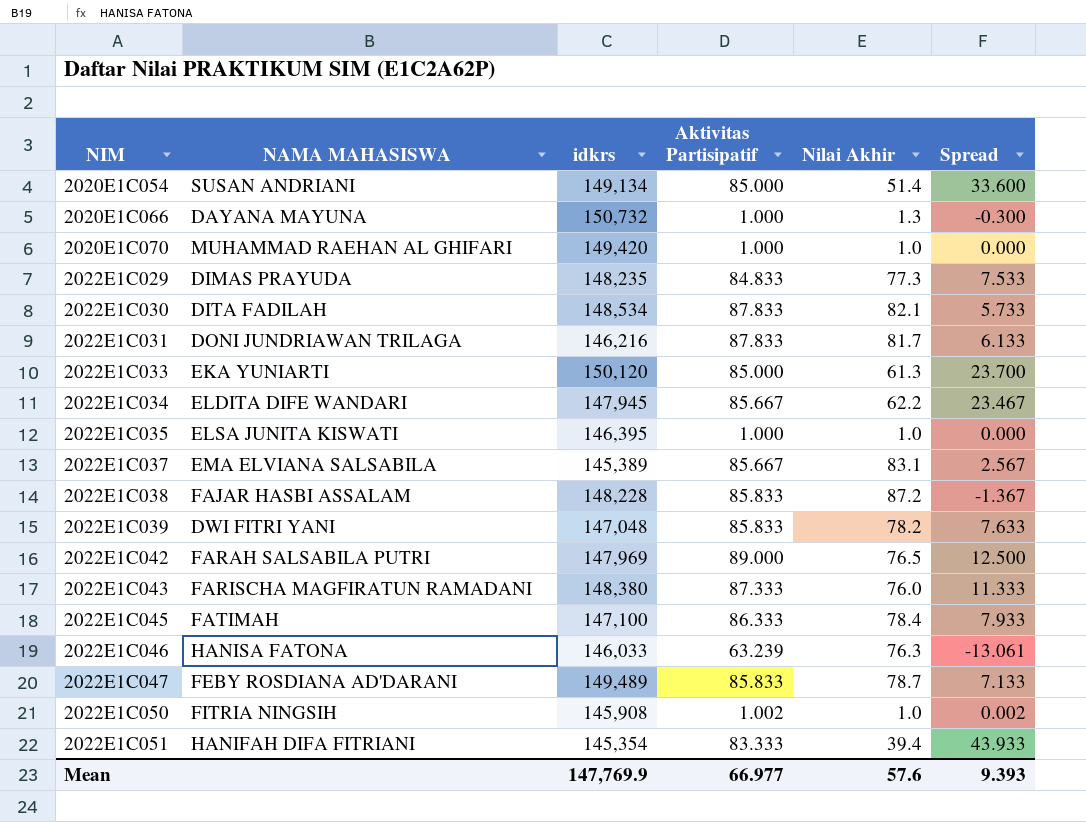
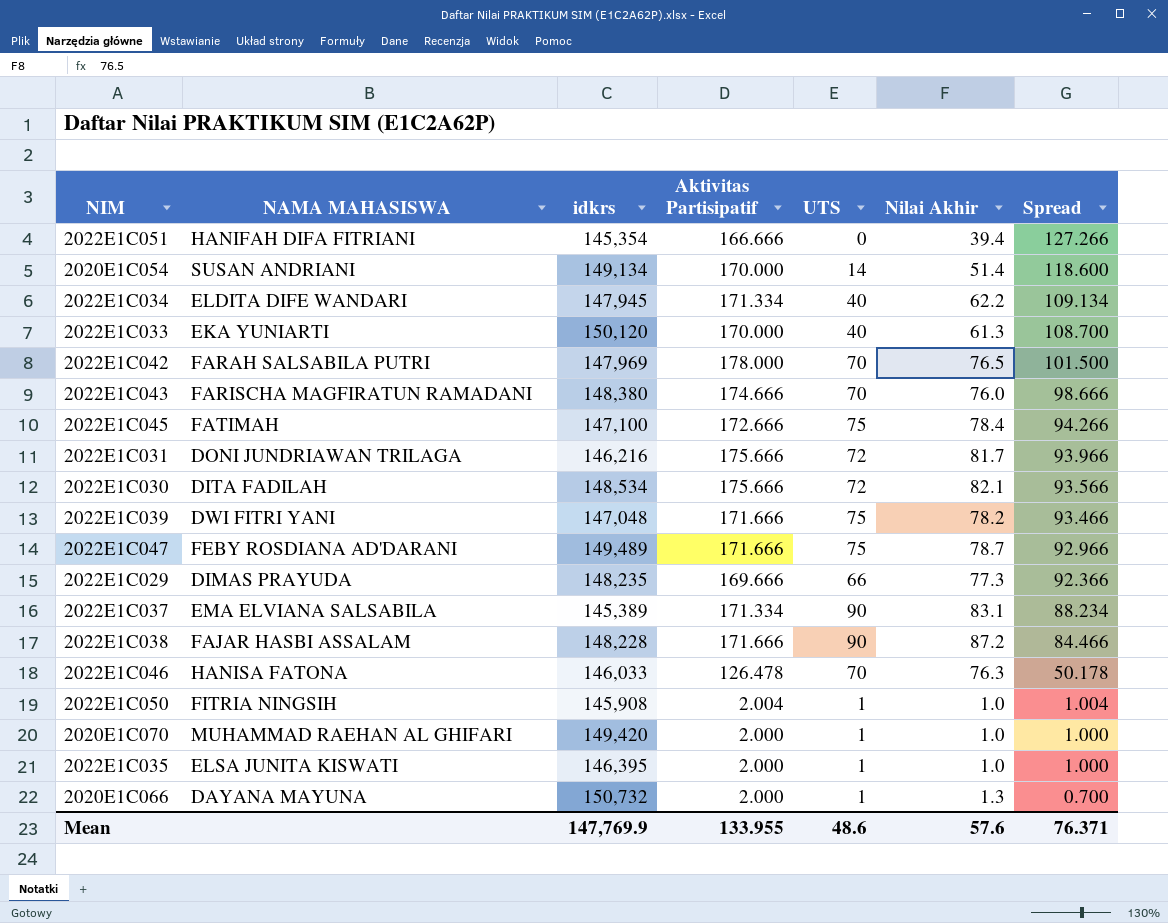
row order: NIM ascending -> Spread descending
column UTS | position: none -> 5
2022E1C051 | Aktivitas Partisipatif: 83.333 -> 166.666
2022E1C051 | Spread: 43.933 -> 127.266
2020E1C054 | Aktivitas Partisipatif: 85.000 -> 170.000
2020E1C054 | Spread: 33.600 -> 118.600
2022E1C034 | Aktivitas Partisipatif: 85.667 -> 171.334
2022E1C034 | Spread: 23.467 -> 109.134
2022E1C033 | Aktivitas Partisipatif: 85.000 -> 170.000
2022E1C033 | Spread: 23.700 -> 108.700
2022E1C042 | Aktivitas Partisipatif: 89.000 -> 178.000
2022E1C042 | Spread: 12.500 -> 101.500
2022E1C043 | Aktivitas Partisipatif: 87.333 -> 174.666
2022E1C043 | Spread: 11.333 -> 98.666
2022E1C045 | Aktivitas Partisipatif: 86.333 -> 172.666
2022E1C045 | Spread: 7.933 -> 94.266
2022E1C031 | Aktivitas Partisipatif: 87.833 -> 175.666
2022E1C031 | Spread: 6.133 -> 93.966
2022E1C030 | Aktivitas Partisipatif: 87.833 -> 175.666
2022E1C030 | Spread: 5.733 -> 93.566
2022E1C039 | Aktivitas Partisipatif: 85.833 -> 171.666
2022E1C039 | Spread: 7.633 -> 93.466
2022E1C047 | Aktivitas Partisipatif: 85.833 -> 171.666
2022E1C047 | Spread: 7.133 -> 92.966
2022E1C029 | Aktivitas Partisipatif: 84.833 -> 169.666
2022E1C029 | Spread: 7.533 -> 92.366
2022E1C037 | Aktivitas Partisipatif: 85.667 -> 171.334
2022E1C037 | Spread: 2.567 -> 88.234
2022E1C038 | Aktivitas Partisipatif: 85.833 -> 171.666
2022E1C038 | Spread: -1.367 -> 84.466
2022E1C046 | Aktivitas Partisipatif: 63.239 -> 126.478
2022E1C046 | Spread: -13.061 -> 50.178
2022E1C050 | Aktivitas Partisipatif: 1.002 -> 2.004
2022E1C050 | Spread: 0.002 -> 1.004
2020E1C070 | Aktivitas Partisipatif: 1.000 -> 2.000
2020E1C070 | Spread: 0.000 -> 1.000
2022E1C035 | Aktivitas Partisipatif: 1.000 -> 2.000
2022E1C035 | Spread: 0.000 -> 1.000
2020E1C066 | Aktivitas Partisipatif: 1.000 -> 2.000
2020E1C066 | Spread: -0.300 -> 0.700
Mean | Aktivitas Partisipatif: 66.977 -> 133.955
Mean | Spread: 9.393 -> 76.371

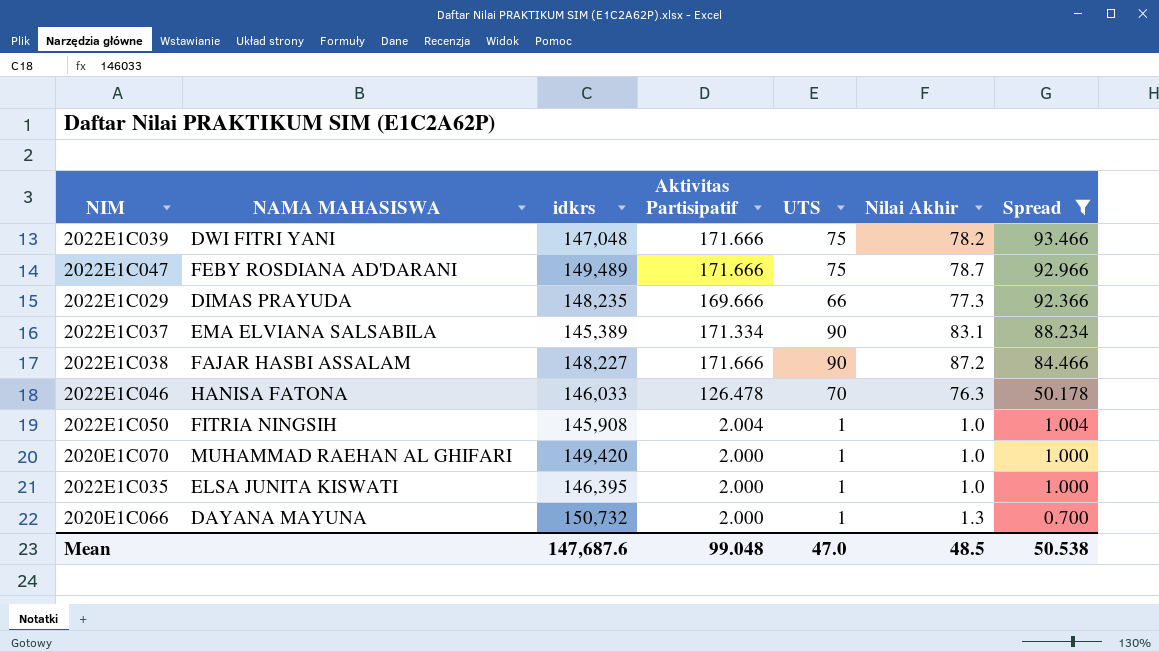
filter: none -> Spread <= 93.466
2022E1C038 | idkrs: 148,228 -> 148,227
Mean | idkrs: 147,769.9 -> 147,687.6
Mean | Aktivitas Partisipatif: 133.955 -> 99.048
Mean | UTS: 48.6 -> 47.0
Mean | Nilai Akhir: 57.6 -> 48.5
Mean | Spread: 76.371 -> 50.538

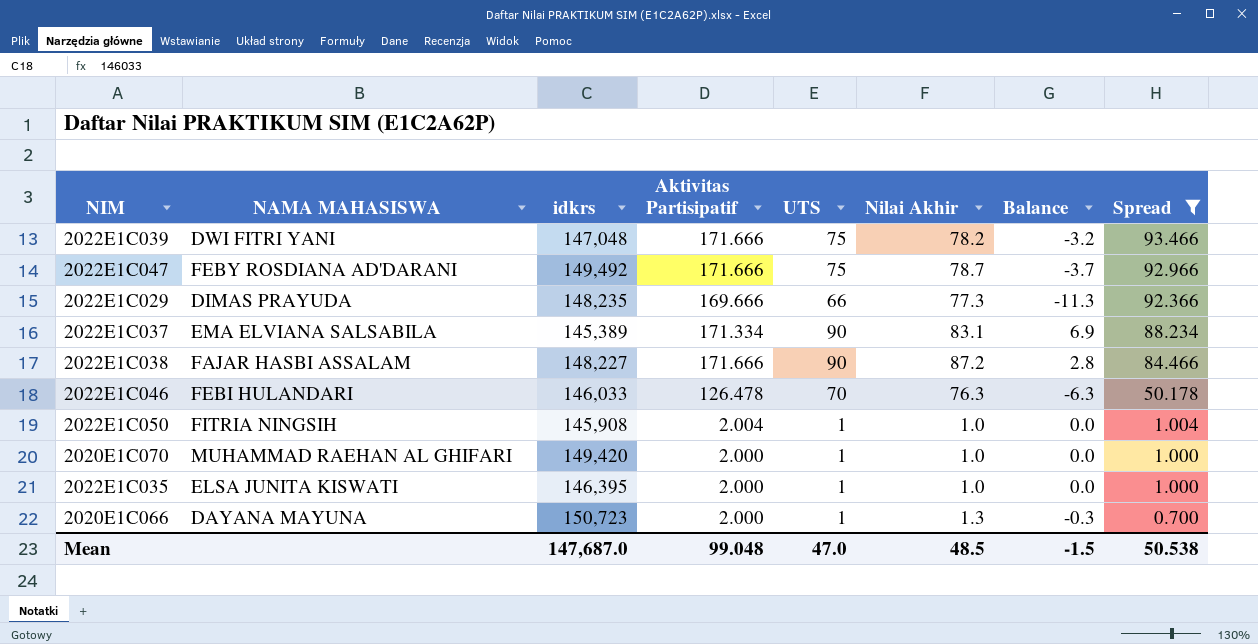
column Balance | formula: none -> [UTS] - [Nilai Akhir]
2022E1C047 | idkrs: 149,489 -> 149,492
2022E1C046 | NAMA MAHASISWA: HANISA FATONA -> FEBI HULANDARI
2020E1C066 | idkrs: 150,732 -> 150,723
Mean | idkrs: 147,687.6 -> 147,687.0

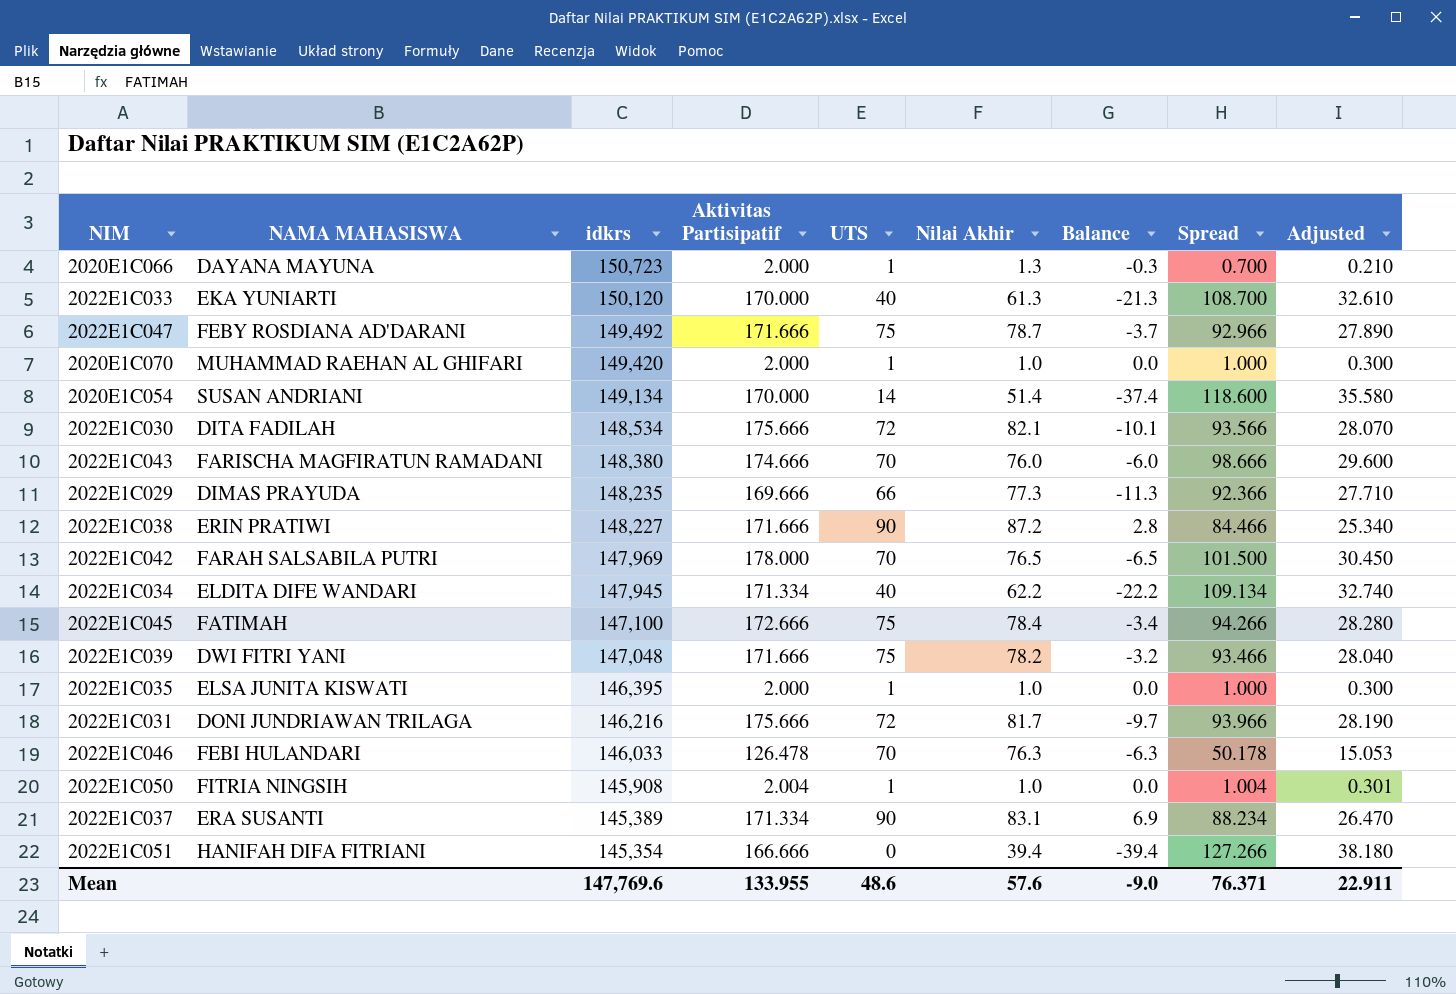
filter: Spread <= 93.466 -> none
row order: Spread descending -> idkrs descending
column Adjusted | formula: none -> [Spread] * 0.3
2022E1C038 | NAMA MAHASISWA: FAJAR HASBI ASSALAM -> ERIN PRATIWI
2022E1C037 | NAMA MAHASISWA: EMA ELVIANA SALSABILA -> ERA SUSANTI
Mean | idkrs: 147,687.0 -> 147,769.6
Mean | Aktivitas Partisipatif: 99.048 -> 133.955
Mean | UTS: 47.0 -> 48.6
Mean | Nilai Akhir: 48.5 -> 57.6
Mean | Balance: -1.5 -> -9.0
Mean | Spread: 50.538 -> 76.371

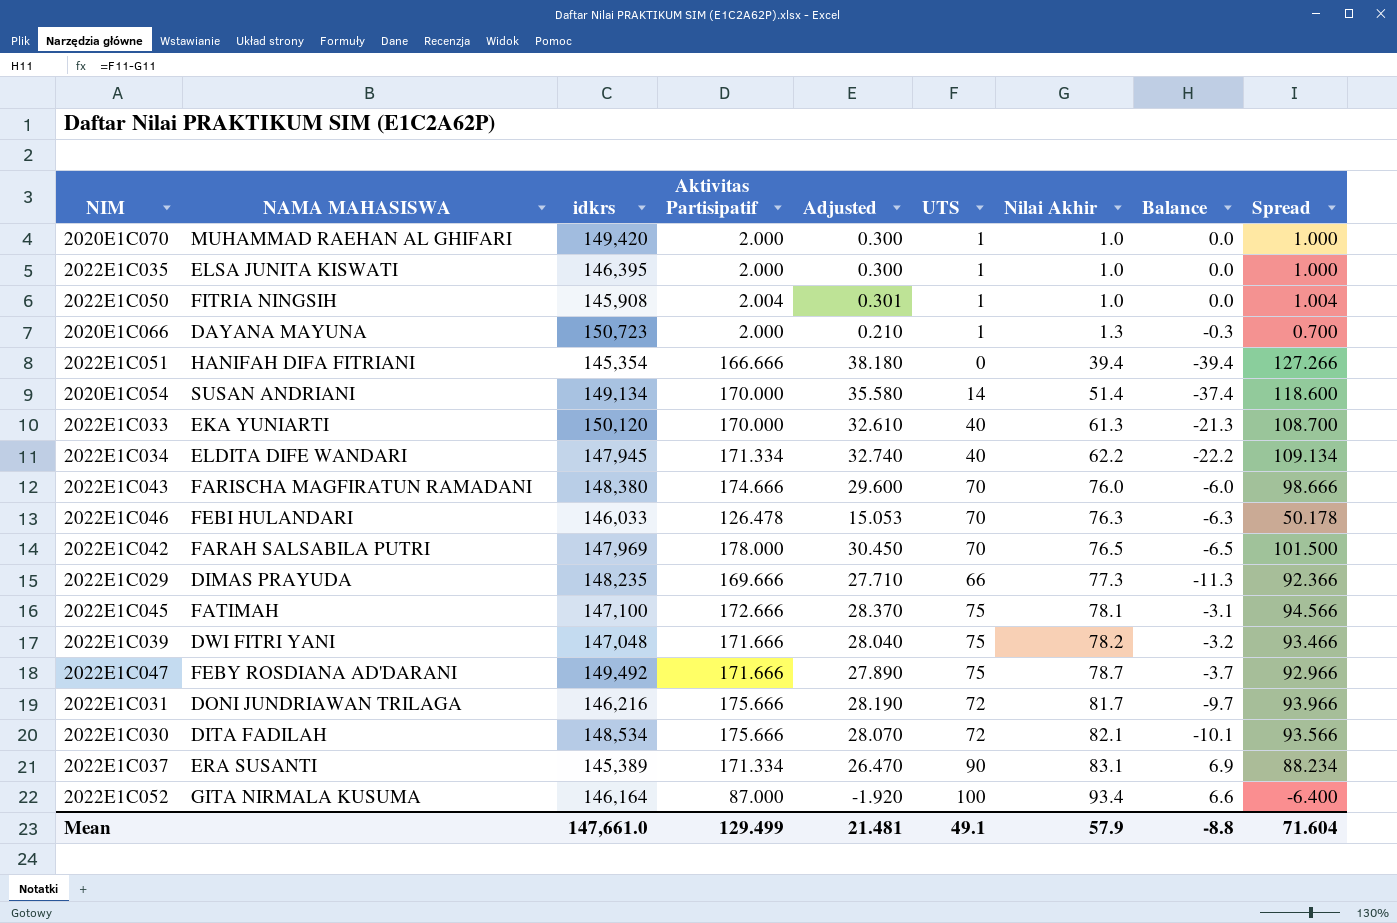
row order: idkrs descending -> Nilai Akhir ascending
column Adjusted | position: 9 -> 5
row 2022E1C038: ERIN PRATIWI | 148,227 | 171.666 | 90 | 87.2 | 2.8 | 84.466 | 25.340 -> none
2022E1C045 | Adjusted: 28.280 -> 28.370
2022E1C045 | Nilai Akhir: 78.4 -> 78.1
2022E1C045 | Balance: -3.4 -> -3.1
2022E1C045 | Spread: 94.266 -> 94.566
row 2022E1C052: none -> GITA NIRMALA KUSUMA | 146,164 | 87.000 | -1.920 | 100 | 93.4 | 6.6 | -6.400
Mean | idkrs: 147,769.6 -> 147,661.0
Mean | Aktivitas Partisipatif: 133.955 -> 129.499
Mean | Adjusted: 22.911 -> 21.481
Mean | UTS: 48.6 -> 49.1
Mean | Nilai Akhir: 57.6 -> 57.9
Mean | Balance: -9.0 -> -8.8
Mean | Spread: 76.371 -> 71.604

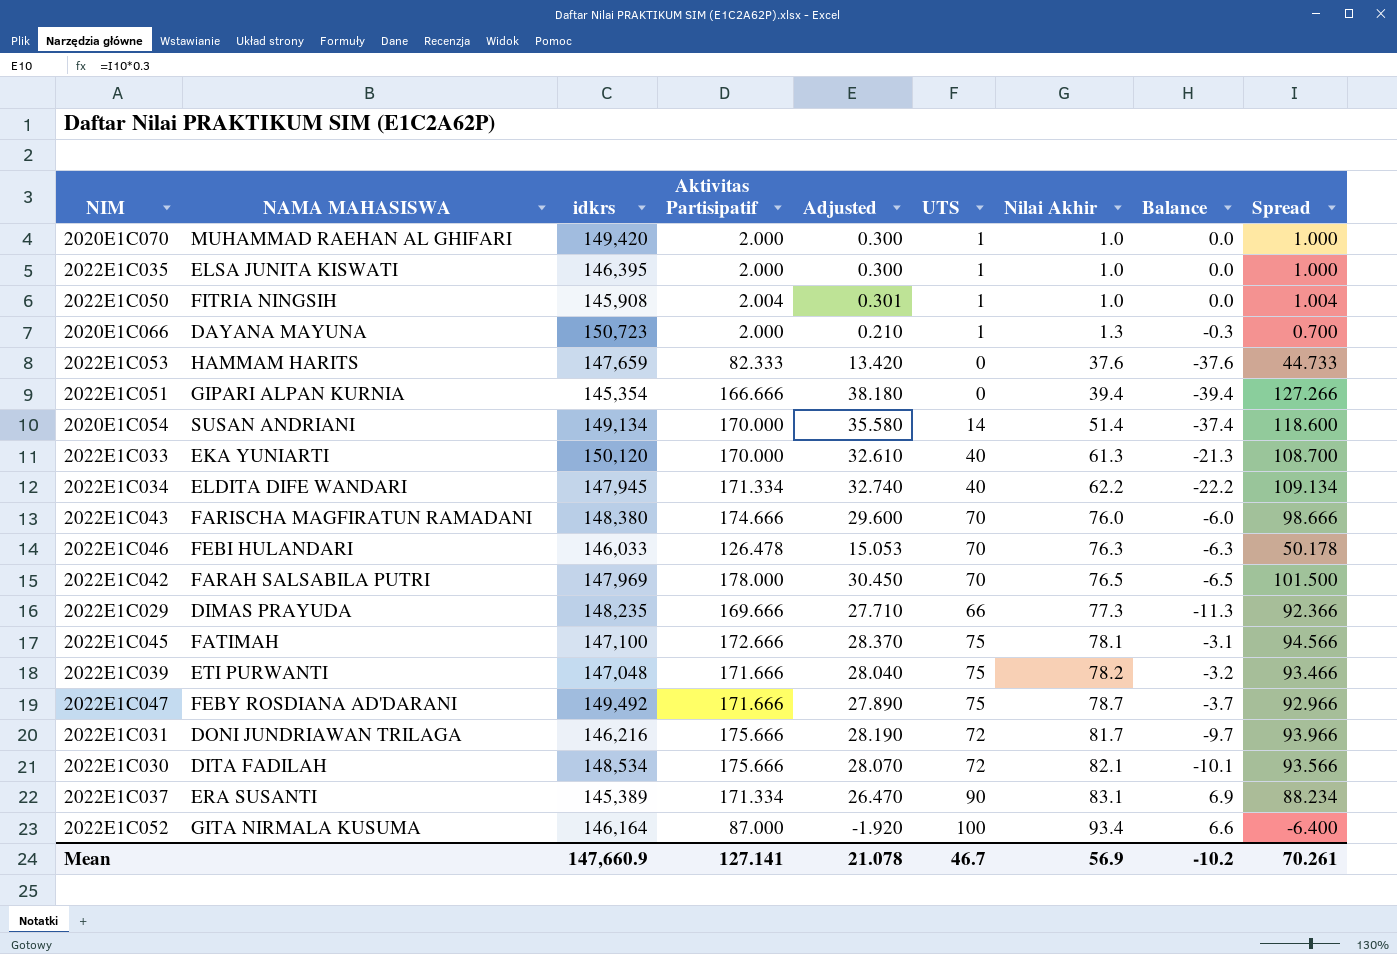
row 2022E1C053: none -> HAMMAM HARITS | 147,659 | 82.333 | 13.420 | 0 | 37.6 | -37.6 | 44.733
2022E1C051 | NAMA MAHASISWA: HANIFAH DIFA FITRIANI -> GIPARI ALPAN KURNIA
2022E1C039 | NAMA MAHASISWA: DWI FITRI YANI -> ETI PURWANTI
Mean | idkrs: 147,661.0 -> 147,660.9
Mean | Aktivitas Partisipatif: 129.499 -> 127.141
Mean | Adjusted: 21.481 -> 21.078
Mean | UTS: 49.1 -> 46.7
Mean | Nilai Akhir: 57.9 -> 56.9
Mean | Balance: -8.8 -> -10.2
Mean | Spread: 71.604 -> 70.261

